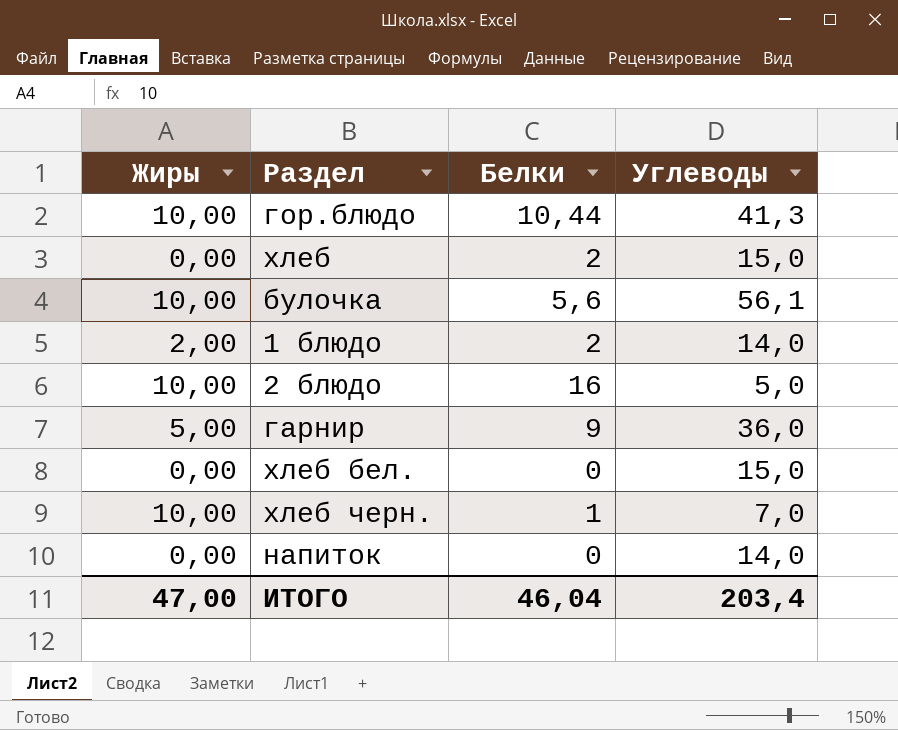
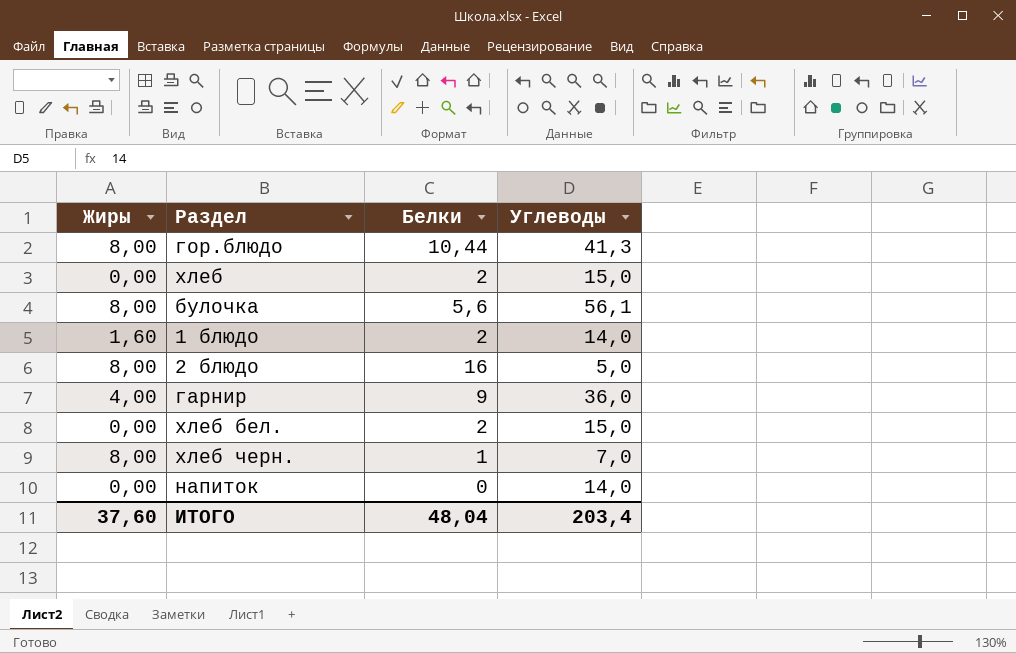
гор.блюдо | Жиры: 10,00 -> 8,00
булочка | Жиры: 10,00 -> 8,00
1 блюдо | Жиры: 2,00 -> 1,60
2 блюдо | Жиры: 10,00 -> 8,00
гарнир | Жиры: 5,00 -> 4,00
хлеб бел. | Белки: 0 -> 2
хлеб черн. | Жиры: 10,00 -> 8,00
ИТОГО | Жиры: 47,00 -> 37,60
ИТОГО | Белки: 46,04 -> 48,04

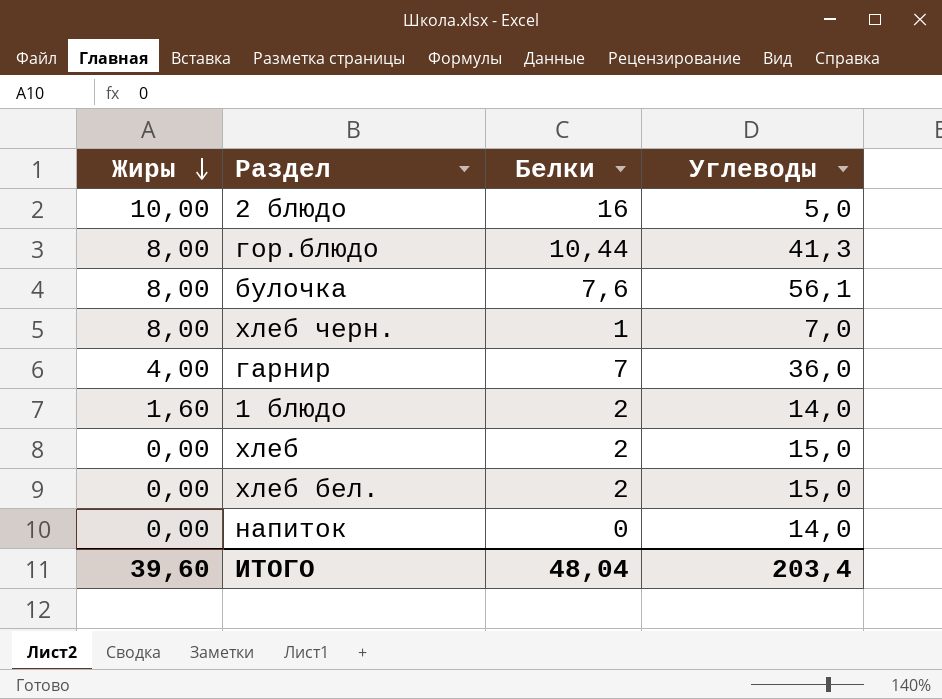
row order: none -> Жиры descending
2 блюдо | Жиры: 8,00 -> 10,00
булочка | Белки: 5,6 -> 7,6
гарнир | Белки: 9 -> 7
ИТОГО | Жиры: 37,60 -> 39,60

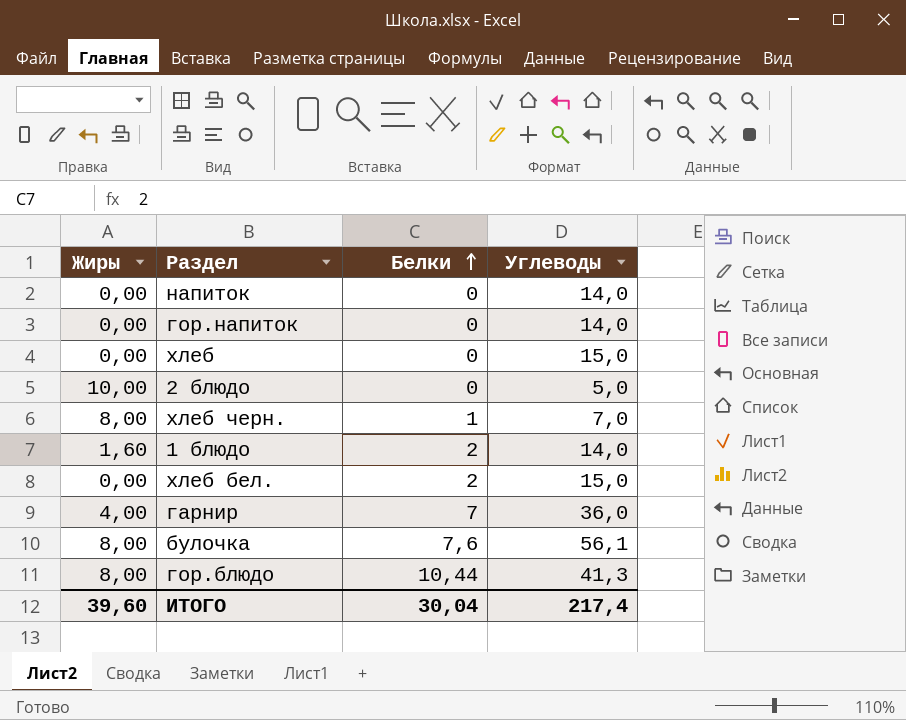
row order: Жиры descending -> Белки ascending
row гор.напиток: none -> 0,00 | 0 | 14,0
хлеб | Белки: 2 -> 0
2 блюдо | Белки: 16 -> 0
ИТОГО | Белки: 48,04 -> 30,04
ИТОГО | Углеводы: 203,4 -> 217,4

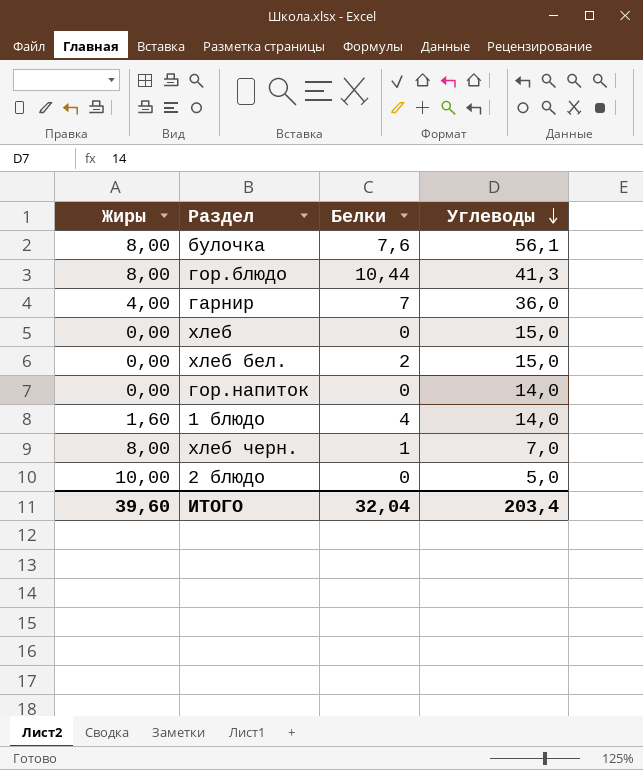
row order: Белки ascending -> Углеводы descending
row напиток: 0,00 | 0 | 14,0 -> none
1 блюдо | Белки: 2 -> 4
ИТОГО | Белки: 30,04 -> 32,04
ИТОГО | Углеводы: 217,4 -> 203,4

